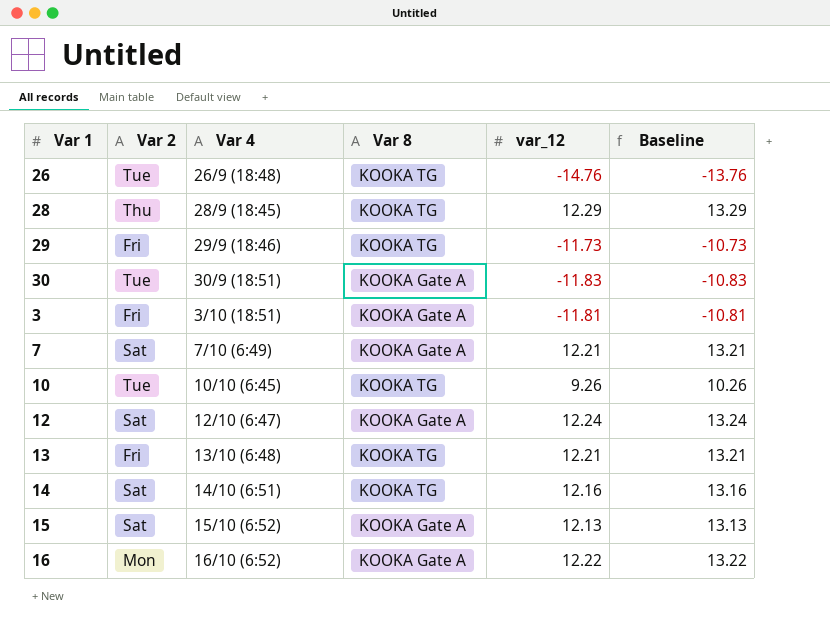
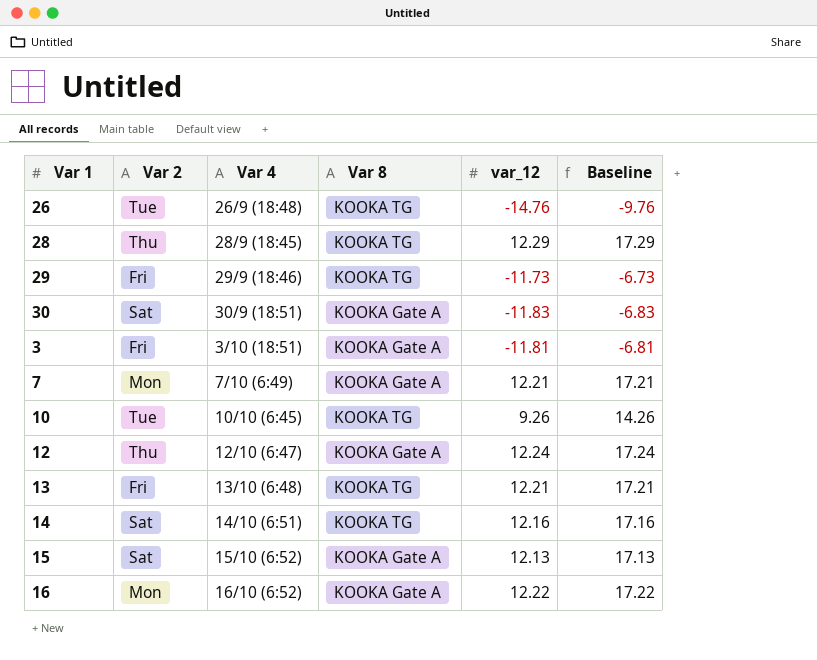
column Baseline | formula: [var_12] + 1 -> [var_12] + 5
30 | Var 2: Tue -> Sat
7 | Var 2: Sat -> Mon
12 | Var 2: Sat -> Thu

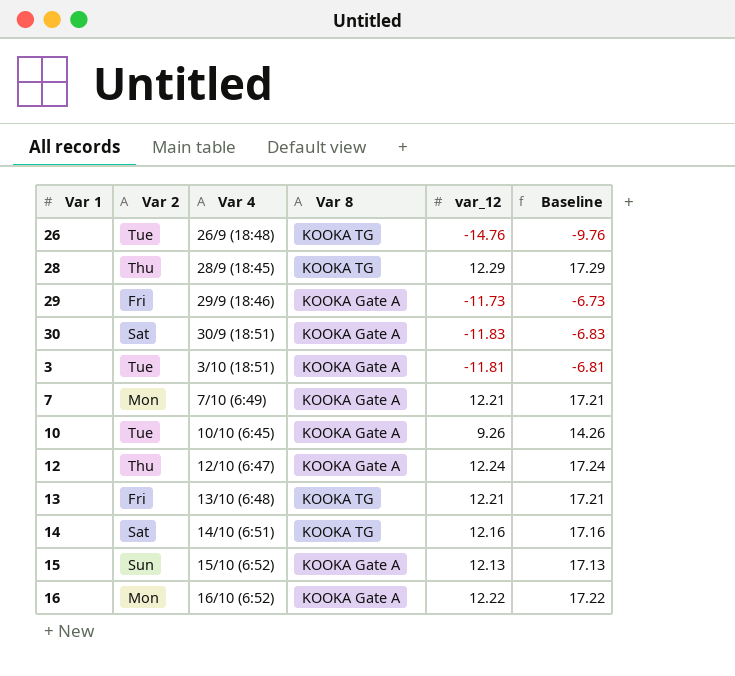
29 | Var 8: KOOKA TG -> KOOKA Gate A
3 | Var 2: Fri -> Tue
10 | Var 8: KOOKA TG -> KOOKA Gate A
15 | Var 2: Sat -> Sun

